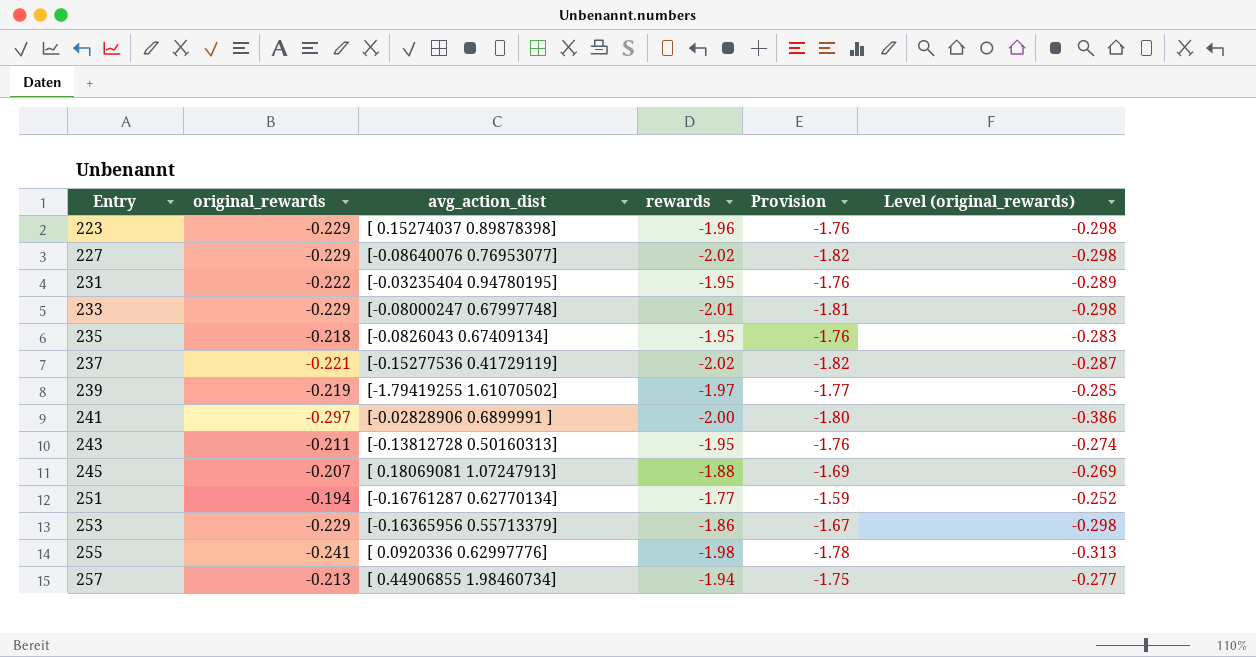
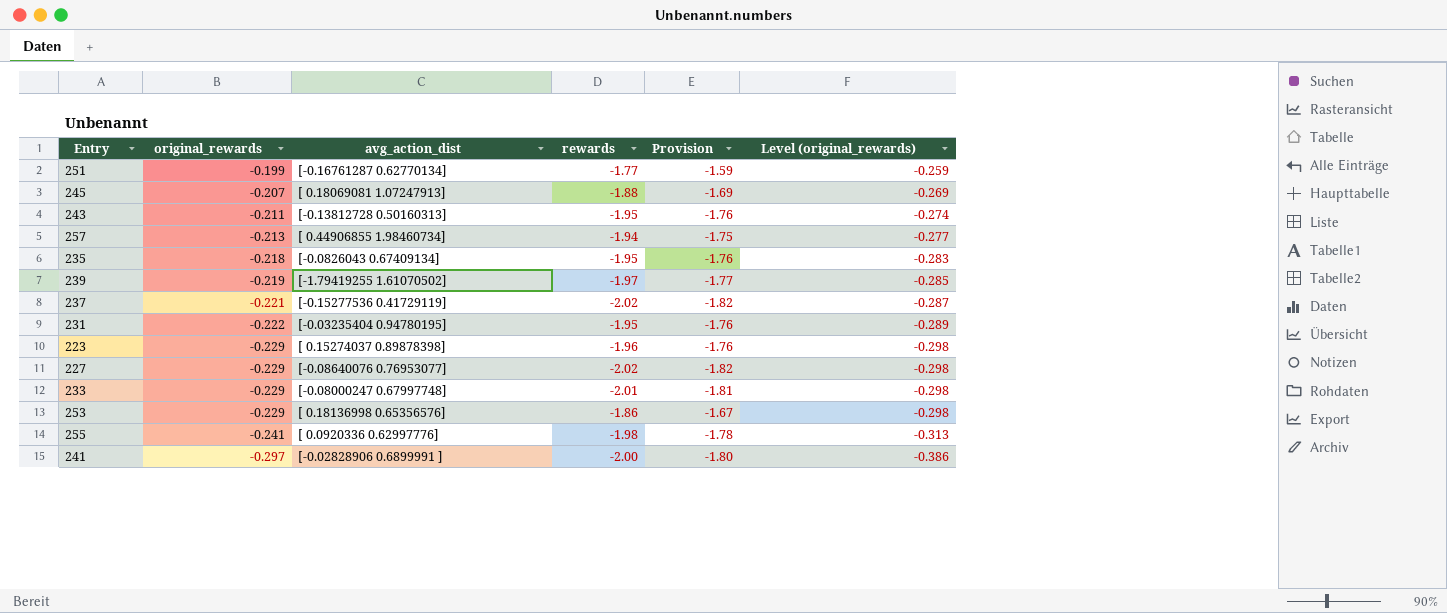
row order: Entry ascending -> original_rewards descending
251 | original_rewards: -0.194 -> -0.199
251 | Level (original_rewards): -0.252 -> -0.259
253 | avg_action_dist: [-0.16365956 0.55713379] -> [ 0.18136998 0.65356576]

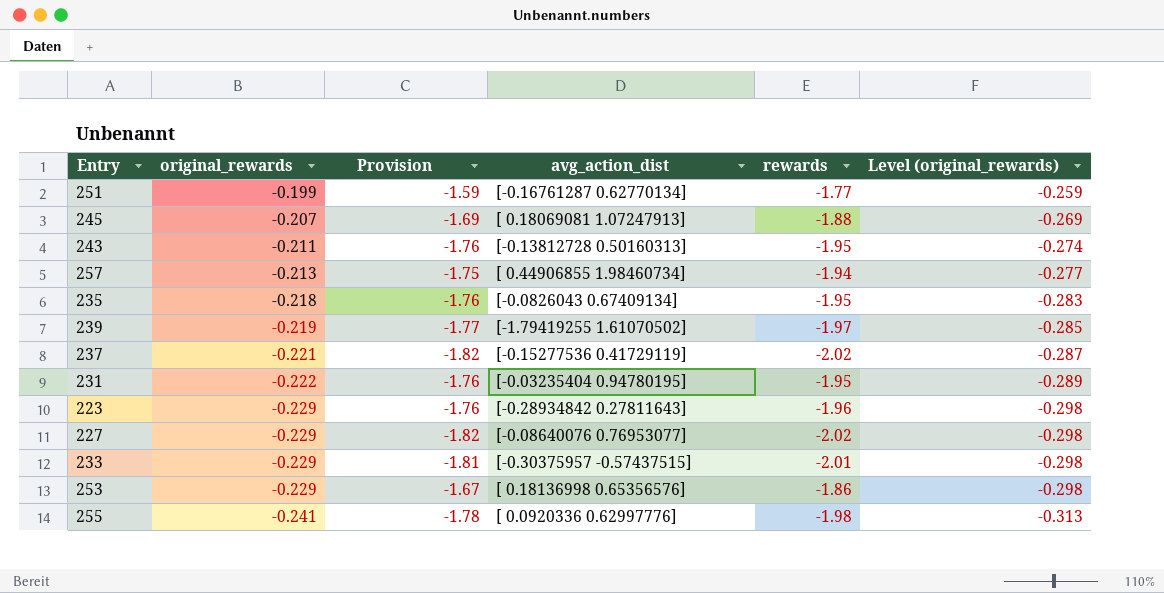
column Provision | position: 5 -> 3
row 241: -0.297 | [-0.02828906 0.6899991 ] | -2.00 | -1.80 | -0.386 -> none
223 | avg_action_dist: [ 0.15274037 0.89878398] -> [-0.28934842 0.27811643]
233 | avg_action_dist: [-0.08000247 0.67997748] -> [-0.30375957 -0.57437515]

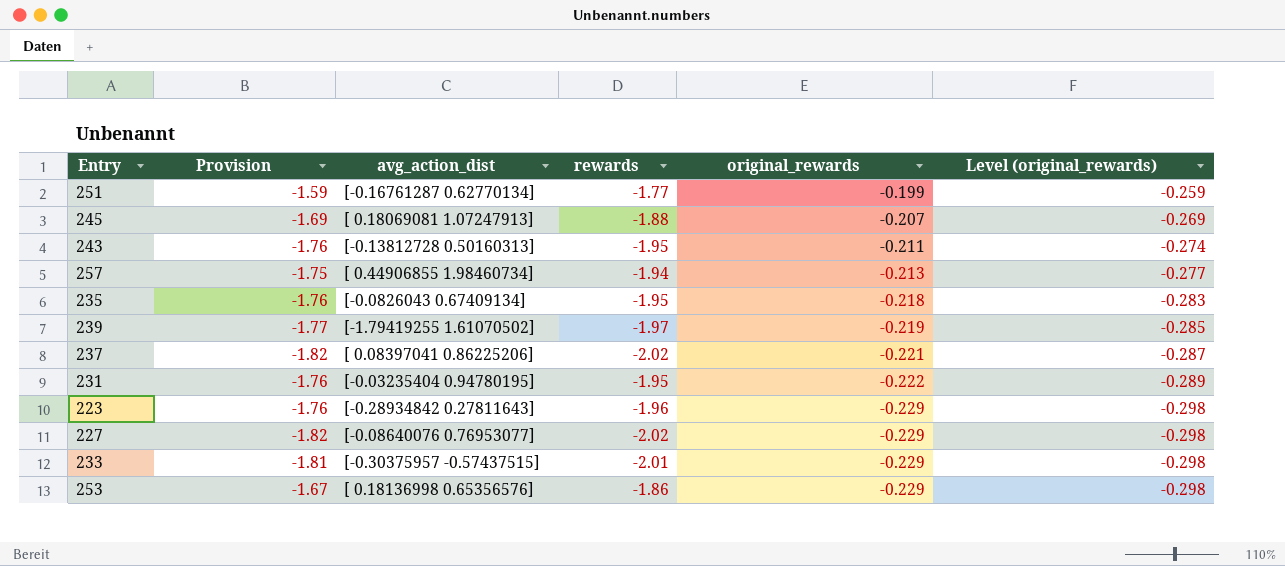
column original_rewards | position: 2 -> 5
row 255: -0.241 | -1.78 | [ 0.0920336 0.62997776] | -1.98 | -0.313 -> none
237 | avg_action_dist: [-0.15277536 0.41729119] -> [ 0.08397041 0.86225206]

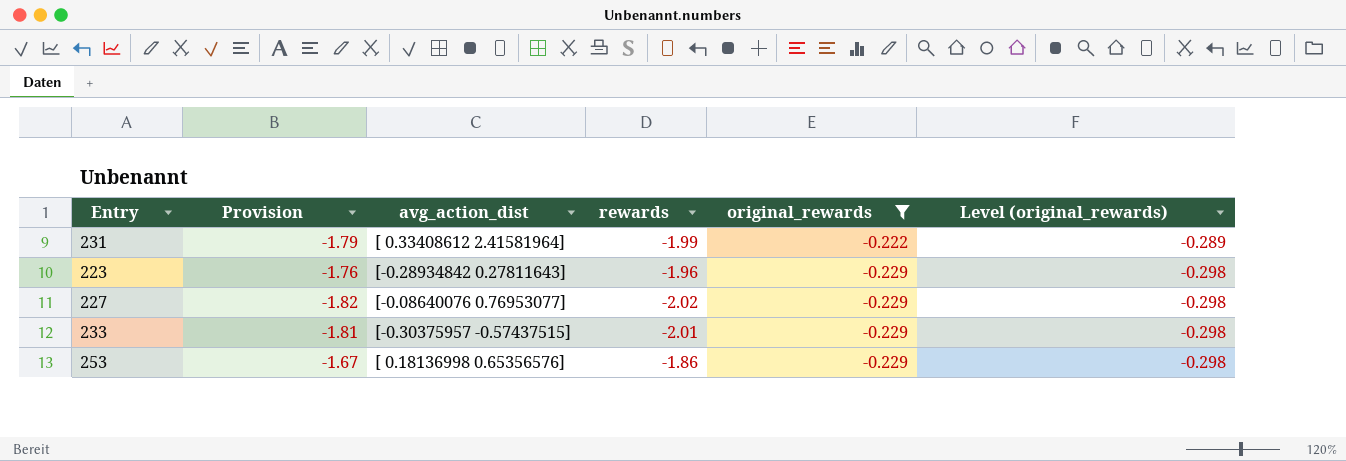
filter: none -> original_rewards <= -0.222
231 | Provision: -1.76 -> -1.79
231 | avg_action_dist: [-0.03235404 0.94780195] -> [ 0.33408612 2.41581964]
231 | rewards: -1.95 -> -1.99

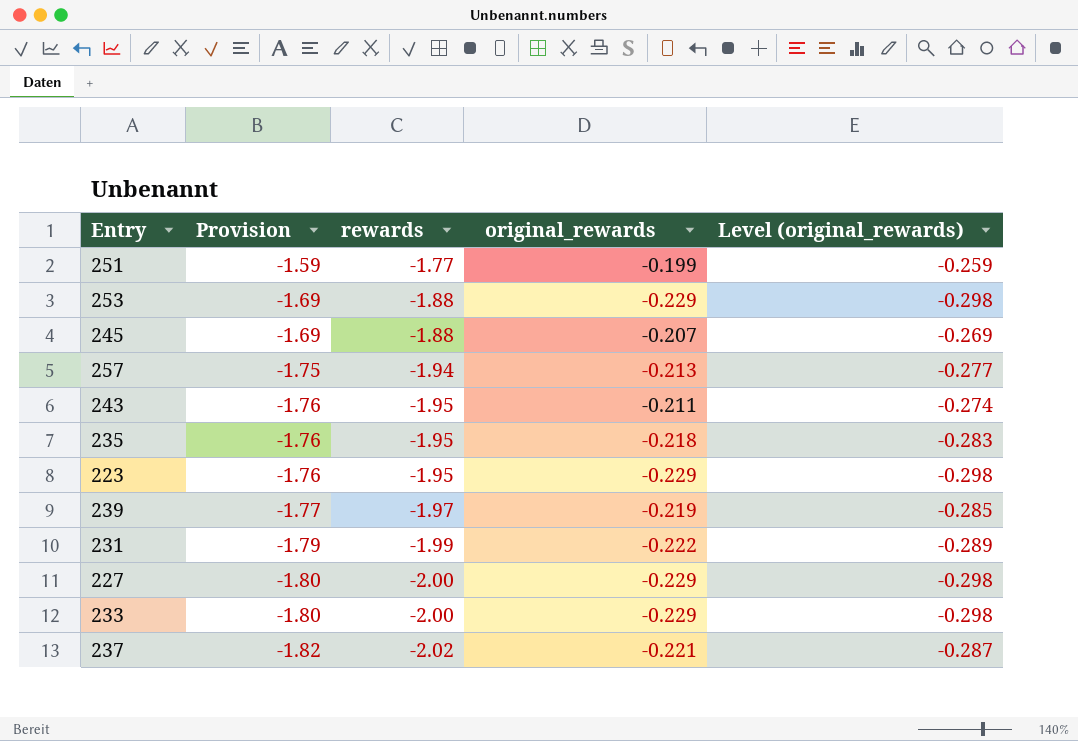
filter: original_rewards <= -0.222 -> none
row order: original_rewards descending -> Provision descending
column avg_action_dist | position: 3 -> none
253 | Provision: -1.67 -> -1.69
253 | rewards: -1.86 -> -1.88
223 | rewards: -1.96 -> -1.95
227 | Provision: -1.82 -> -1.80
227 | rewards: -2.02 -> -2.00
233 | Provision: -1.81 -> -1.80
233 | rewards: -2.01 -> -2.00

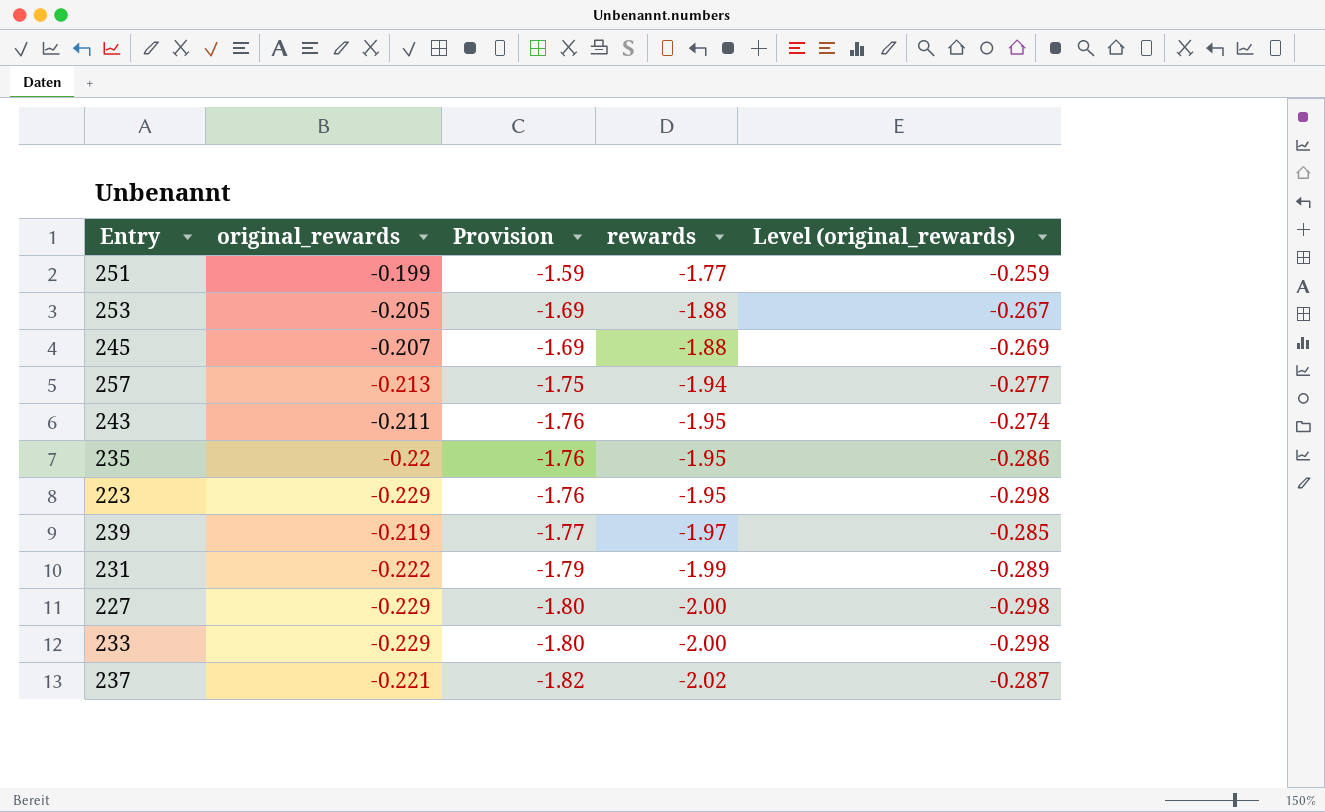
column original_rewards | position: 4 -> 2
253 | original_rewards: -0.229 -> -0.205
253 | Level (original_rewards): -0.298 -> -0.267
235 | original_rewards: -0.218 -> -0.22
235 | Level (original_rewards): -0.283 -> -0.286

